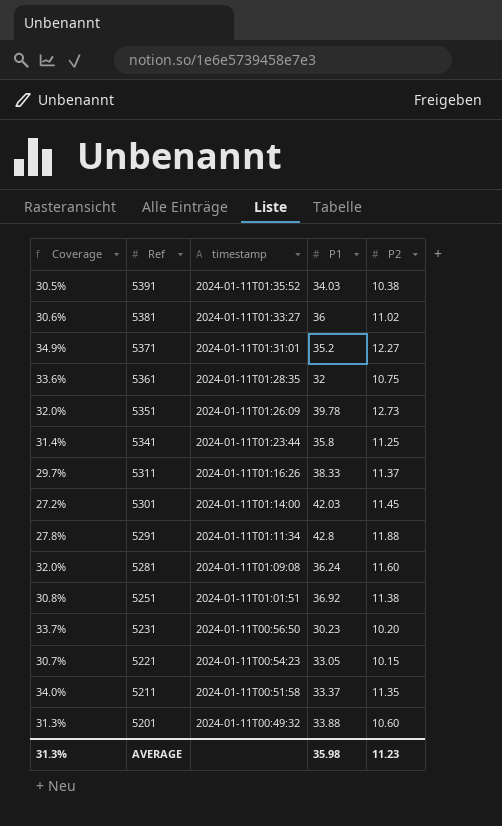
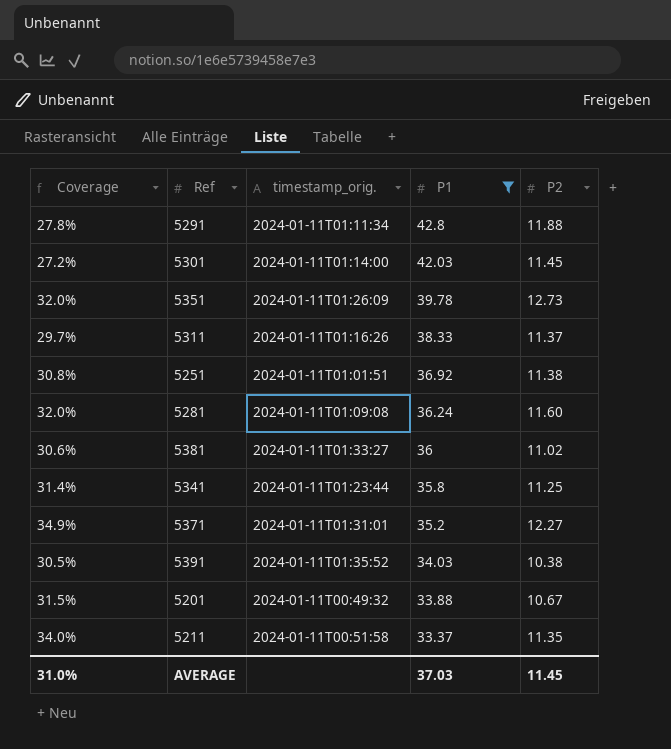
filter: none -> P1 >= 33.37
row order: Ref descending -> P1 descending
column name: timestamp -> timestamp_orig.
5201 | Coverage: 31.3% -> 31.5%
5201 | P2: 10.60 -> 10.67
AVERAGE | Coverage: 31.3% -> 31.0%
AVERAGE | P1: 35.98 -> 37.03
AVERAGE | P2: 11.23 -> 11.45

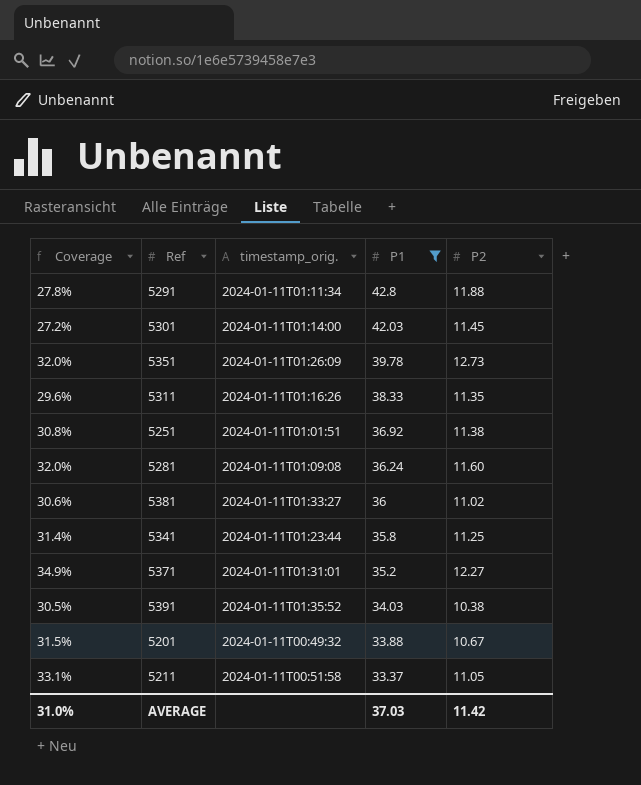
5311 | Coverage: 29.7% -> 29.6%
5311 | P2: 11.37 -> 11.35
5211 | Coverage: 34.0% -> 33.1%
5211 | P2: 11.35 -> 11.05
AVERAGE | P2: 11.45 -> 11.42

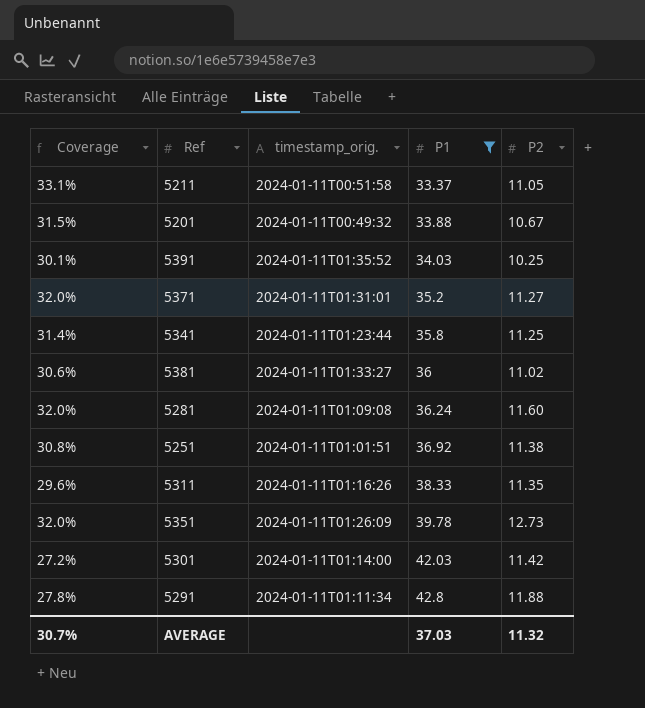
row order: P1 descending -> P1 ascending
5391 | Coverage: 30.5% -> 30.1%
5391 | P2: 10.38 -> 10.25
5371 | Coverage: 34.9% -> 32.0%
5371 | P2: 12.27 -> 11.27
5301 | P2: 11.45 -> 11.42
AVERAGE | Coverage: 31.0% -> 30.7%
AVERAGE | P2: 11.42 -> 11.32

